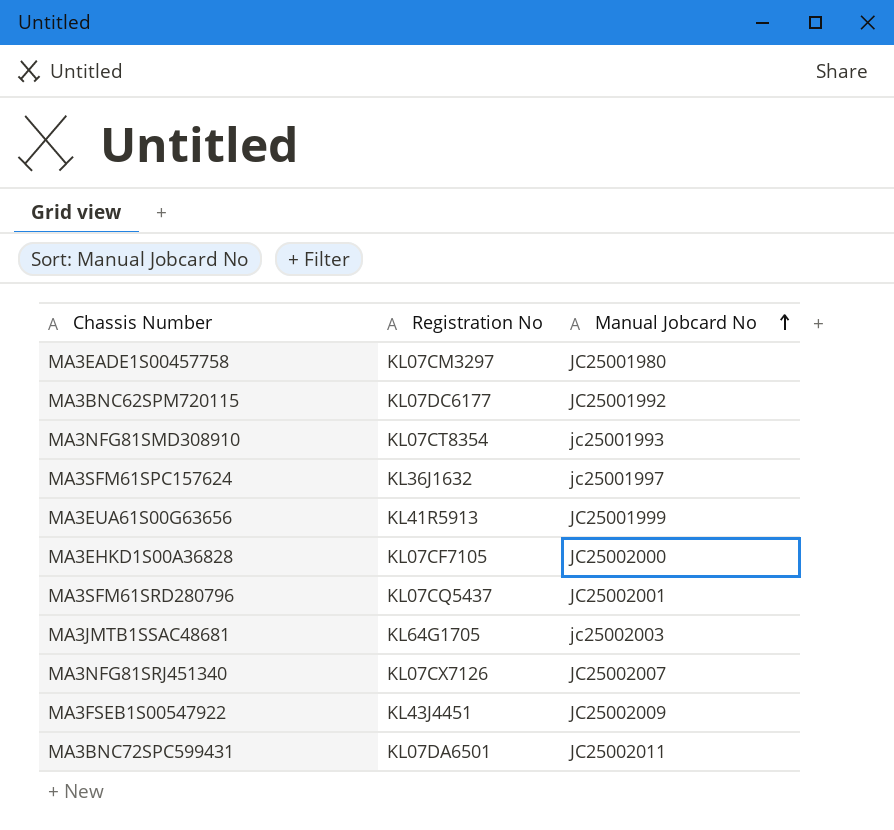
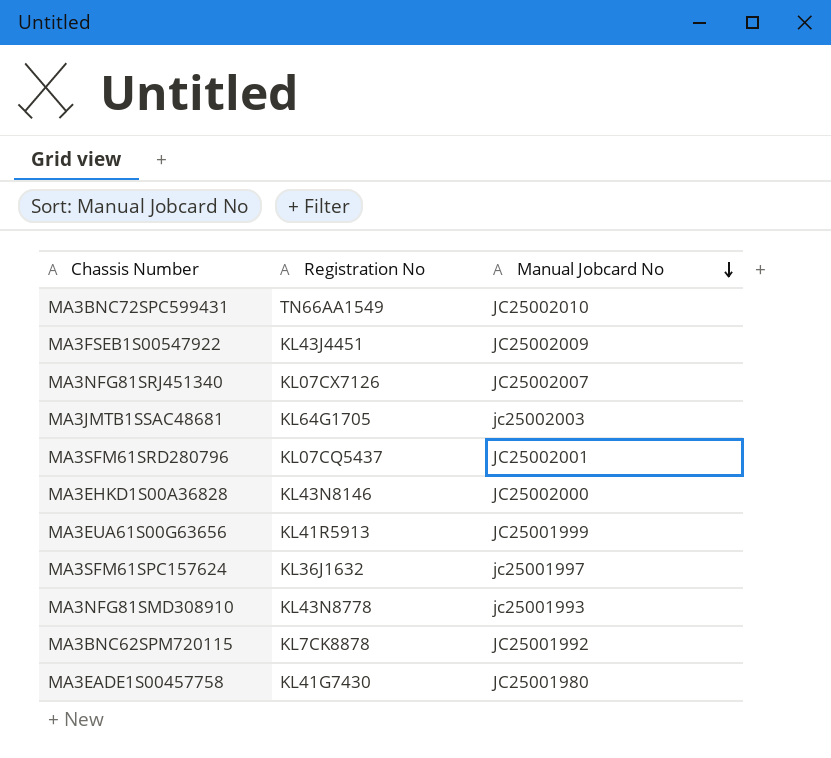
row order: Manual Jobcard No ascending -> Manual Jobcard No descending
MA3BNC72SPC599431 | Registration No: KL07DA6501 -> TN66AA1549
MA3BNC72SPC599431 | Manual Jobcard No: JC25002011 -> JC25002010
MA3EHKD1S00A36828 | Registration No: KL07CF7105 -> KL43N8146
MA3NFG81SMD308910 | Registration No: KL07CT8354 -> KL43N8778
MA3BNC62SPM720115 | Registration No: KL07DC6177 -> KL7CK8878
MA3EADE1S00457758 | Registration No: KL07CM3297 -> KL41G7430

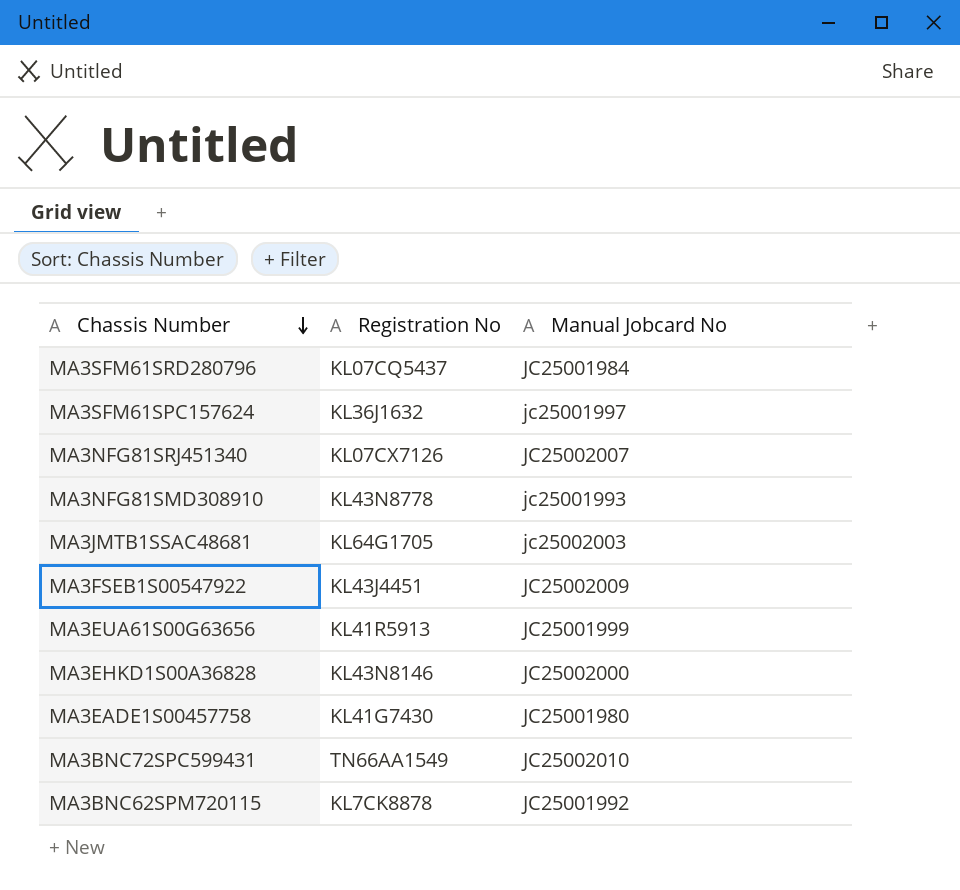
row order: Manual Jobcard No descending -> Chassis Number descending
MA3SFM61SRD280796 | Manual Jobcard No: JC25002001 -> JC25001984

